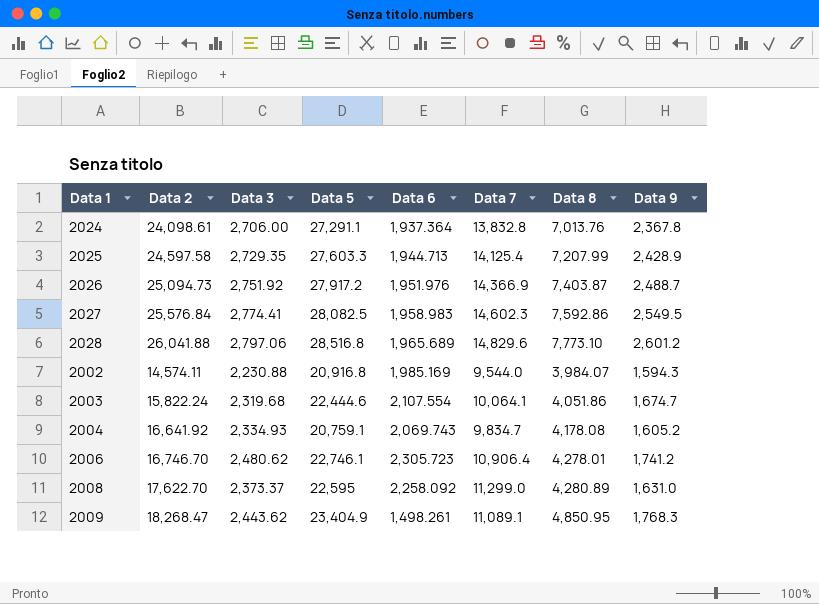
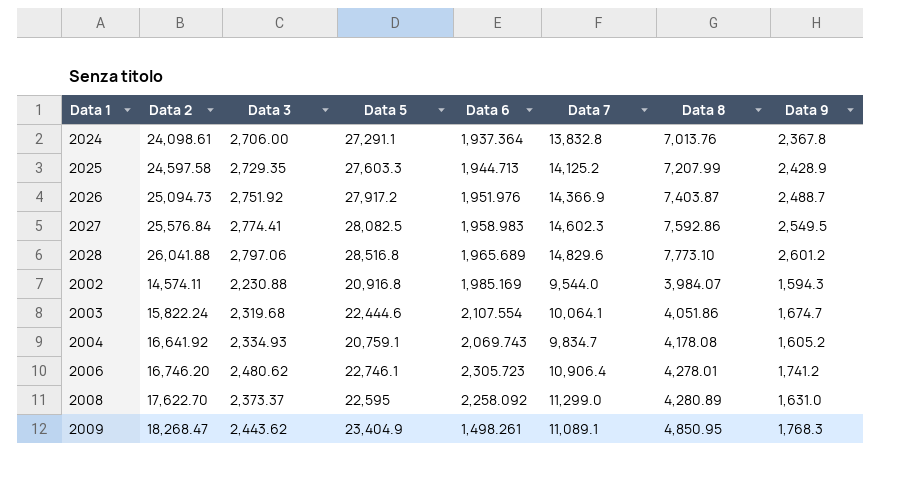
2025 | Data 7: 14,125.4 -> 14,125.2
2006 | Data 2: 16,746.70 -> 16,746.20

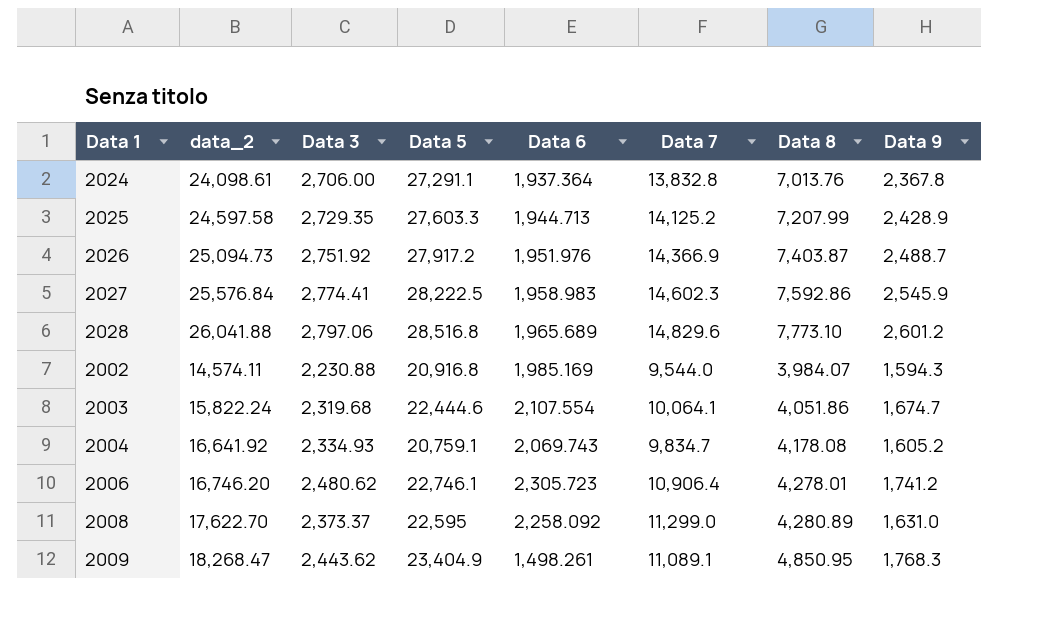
column name: Data 2 -> data_2
2027 | Data 5: 28,082.5 -> 28,222.5
2027 | Data 9: 2,549.5 -> 2,545.9

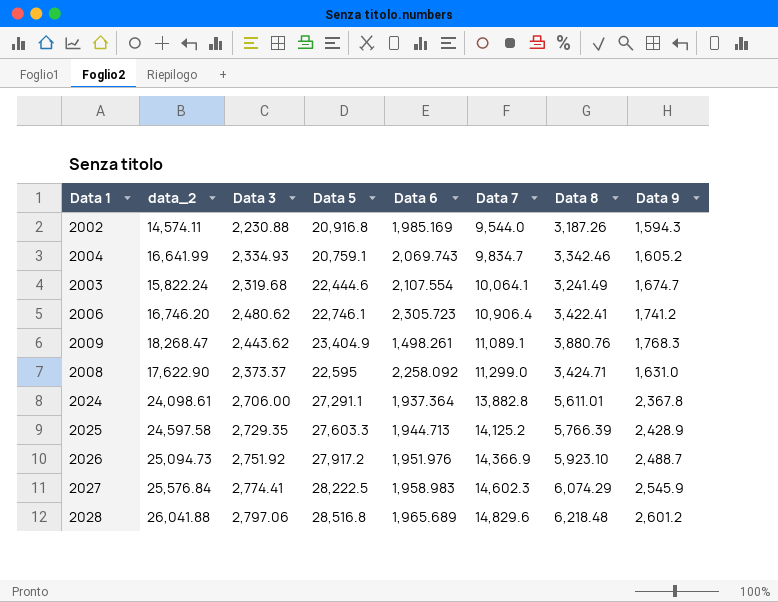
row order: none -> Data 7 ascending
2002 | Data 8: 3,984.07 -> 3,187.26
2004 | data_2: 16,641.92 -> 16,641.99
2004 | Data 8: 4,178.08 -> 3,342.46
2003 | Data 8: 4,051.86 -> 3,241.49
2006 | Data 8: 4,278.01 -> 3,422.41
2009 | Data 8: 4,850.95 -> 3,880.76
2008 | data_2: 17,622.70 -> 17,622.90
2008 | Data 8: 4,280.89 -> 3,424.71
2024 | Data 7: 13,832.8 -> 13,882.8
2024 | Data 8: 7,013.76 -> 5,611.01
2025 | Data 8: 7,207.99 -> 5,766.39
2026 | Data 8: 7,403.87 -> 5,923.10
2027 | Data 8: 7,592.86 -> 6,074.29
2028 | Data 8: 7,773.10 -> 6,218.48

